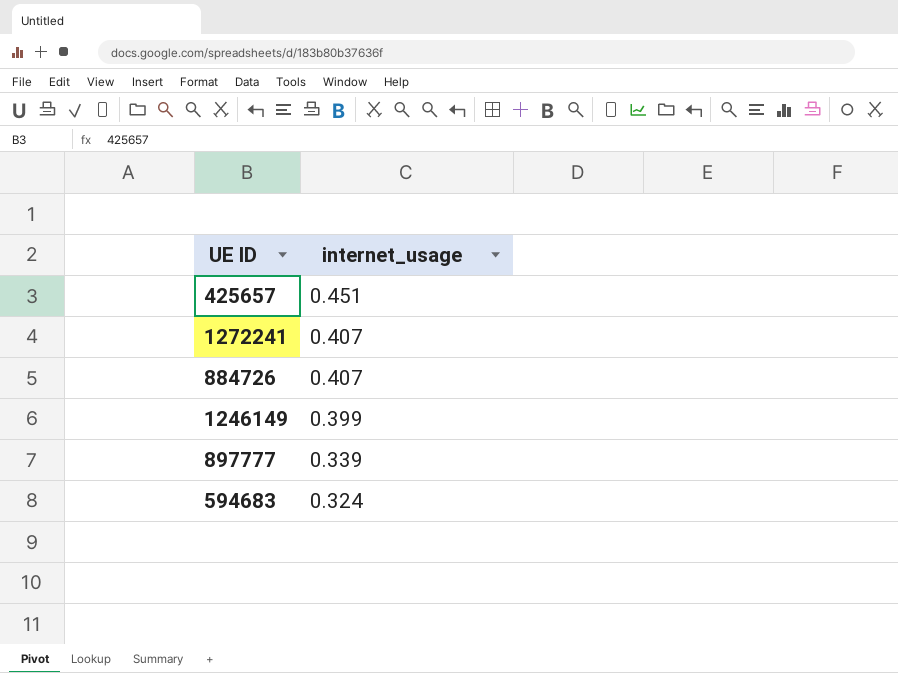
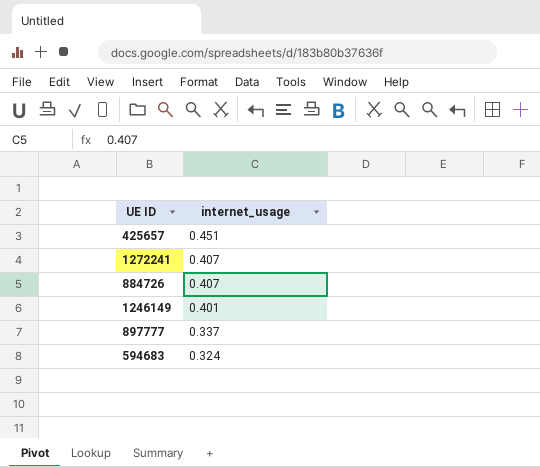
1246149 | internet_usage: 0.399 -> 0.401
897777 | internet_usage: 0.339 -> 0.337

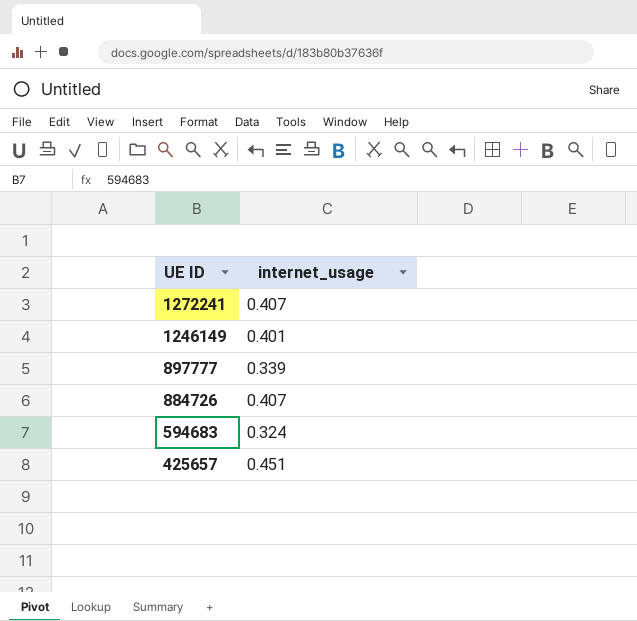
row order: internet_usage descending -> UE ID descending
897777 | internet_usage: 0.337 -> 0.339

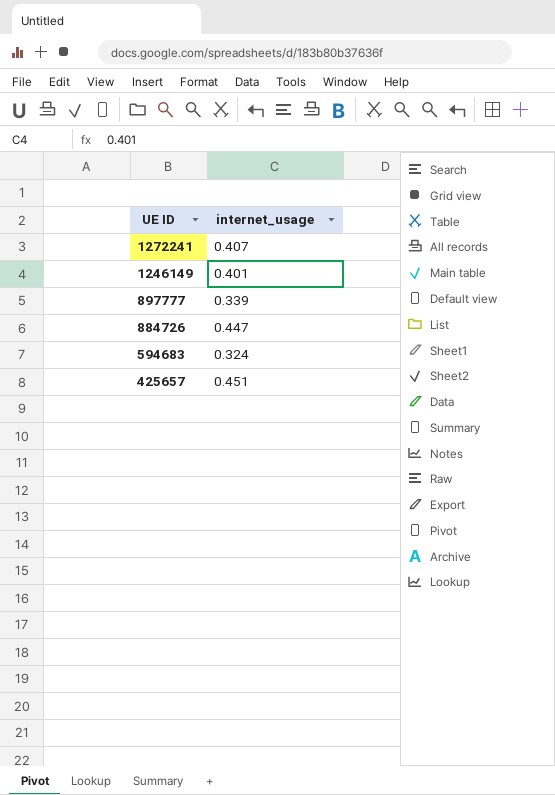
884726 | internet_usage: 0.407 -> 0.447

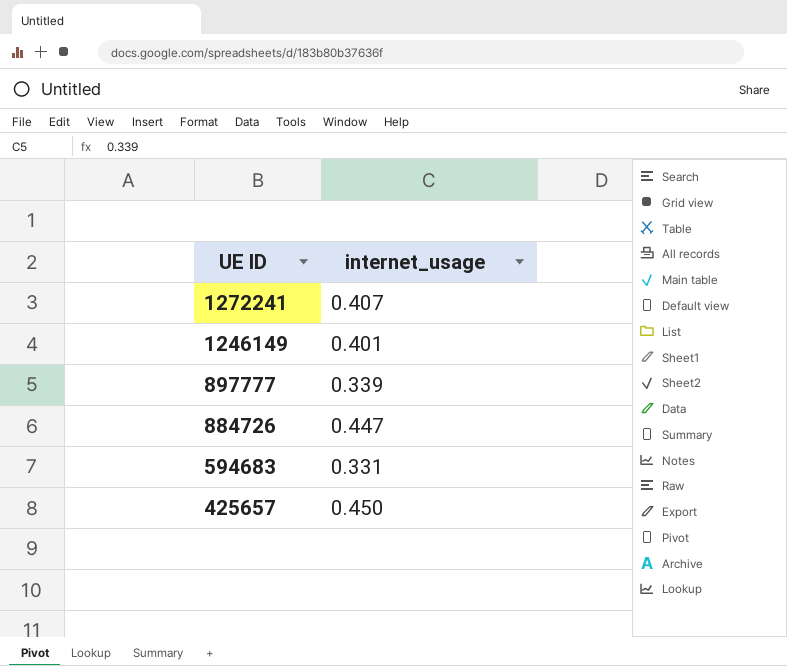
594683 | internet_usage: 0.324 -> 0.331
425657 | internet_usage: 0.451 -> 0.450

